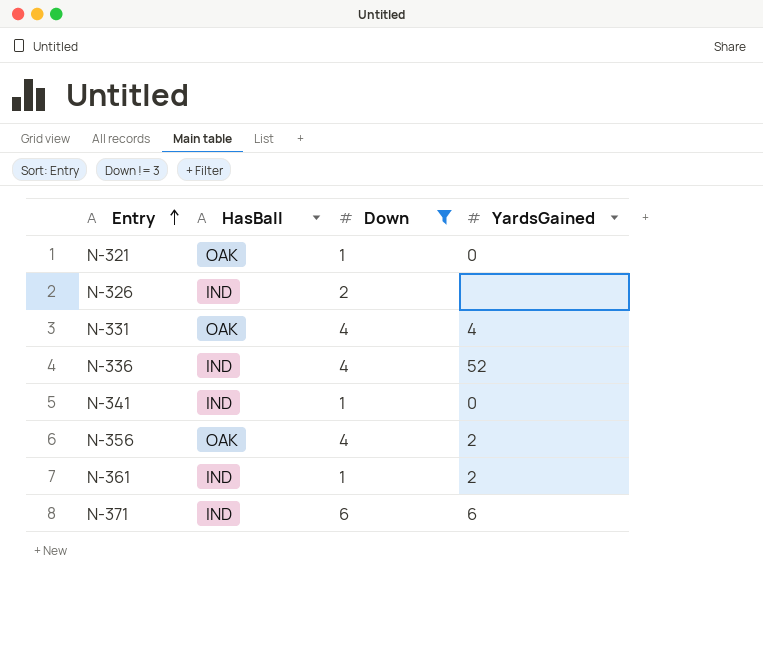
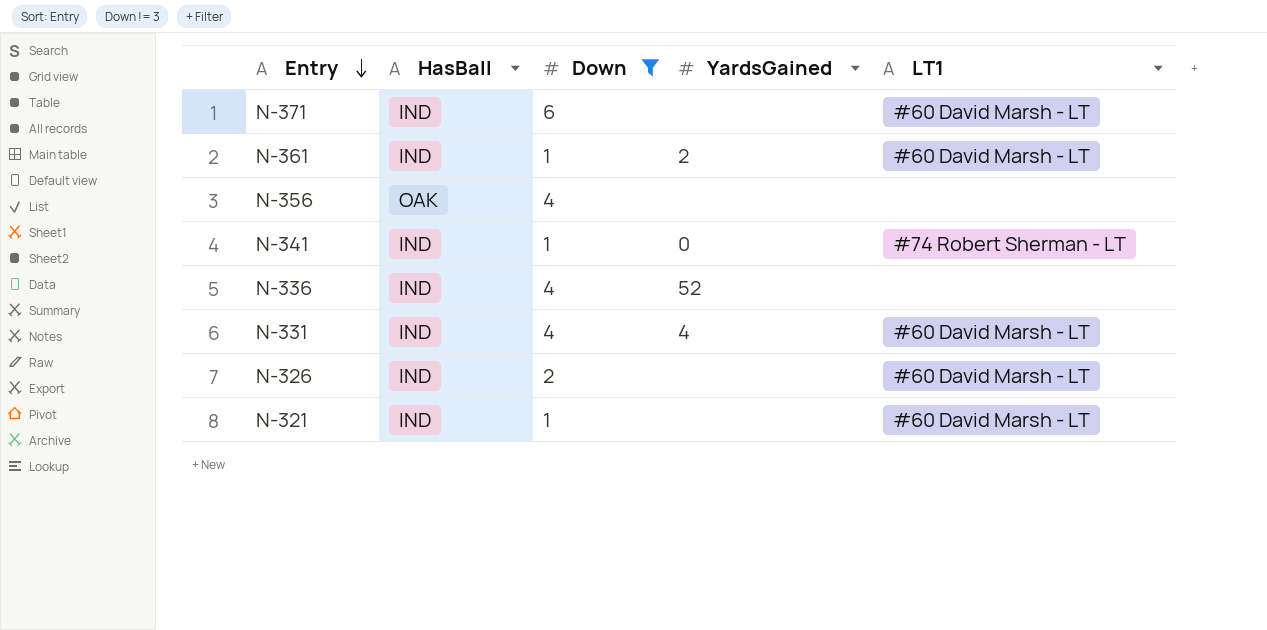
row order: Entry ascending -> Entry descending
column LT1 | position: none -> 5
N-371 | YardsGained: 6 -> none
N-356 | YardsGained: 2 -> none
N-331 | HasBall: OAK -> IND
N-321 | HasBall: OAK -> IND
N-321 | YardsGained: 0 -> none

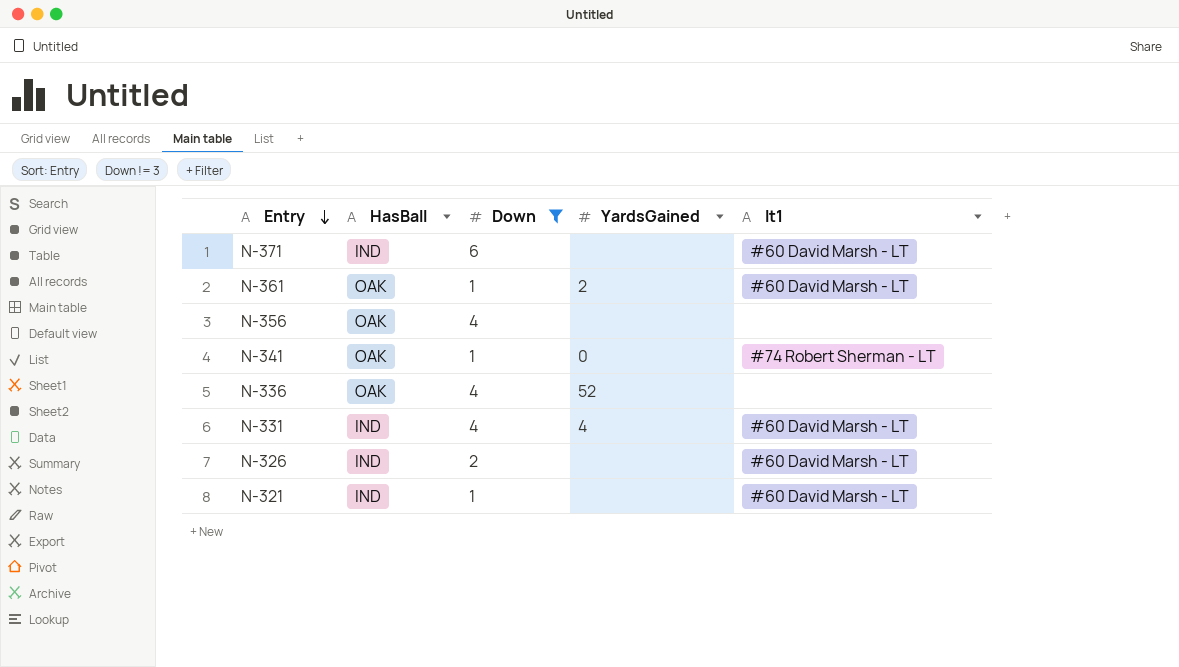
column name: LT1 -> lt1
N-361 | HasBall: IND -> OAK
N-341 | HasBall: IND -> OAK
N-336 | HasBall: IND -> OAK

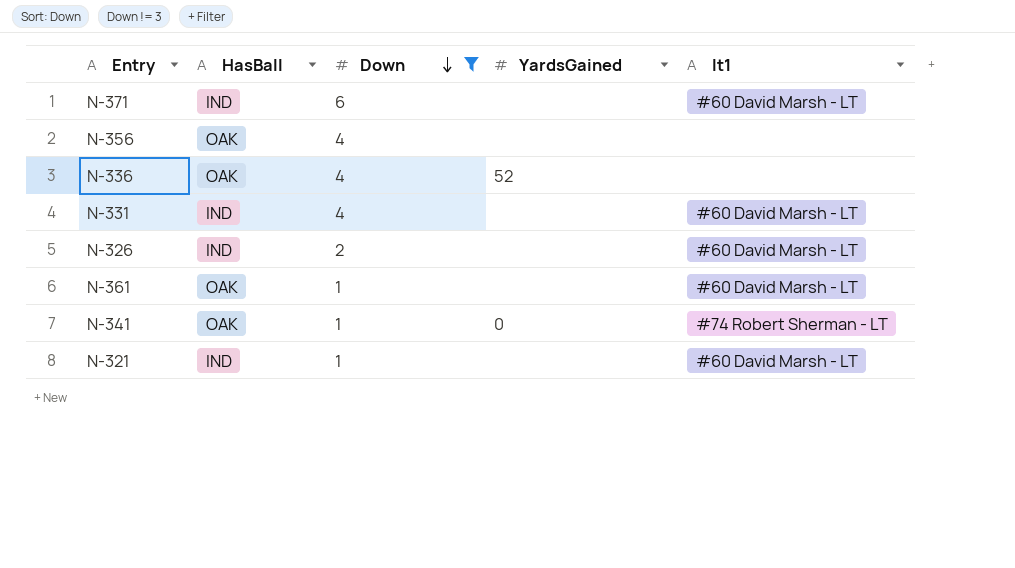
row order: Entry descending -> Down descending
N-331 | YardsGained: 4 -> none
N-361 | YardsGained: 2 -> none

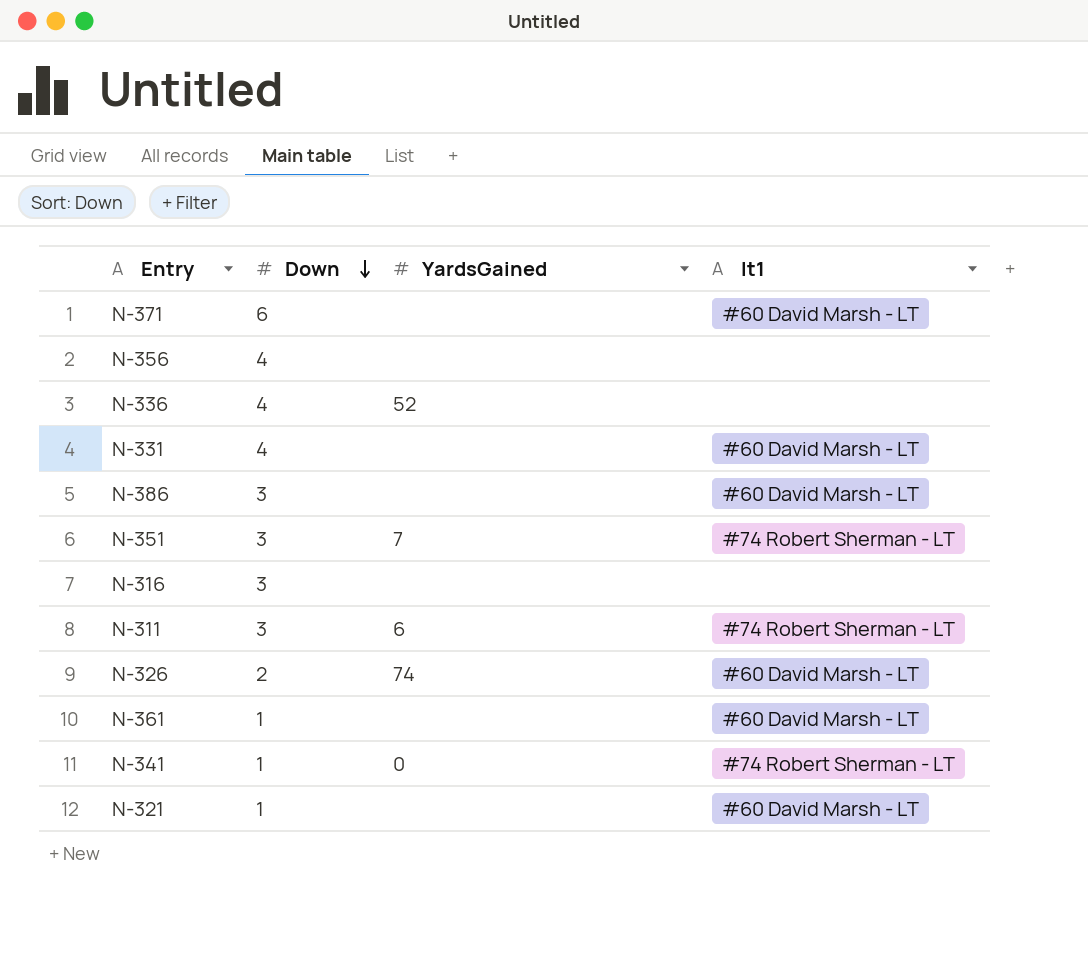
filter: Down != 3 -> none
column HasBall | position: 2 -> none
N-326 | YardsGained: none -> 74

